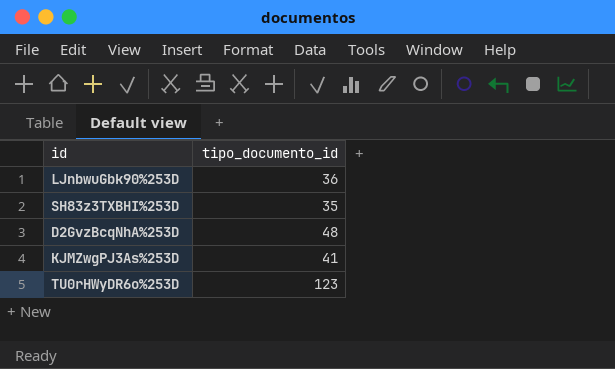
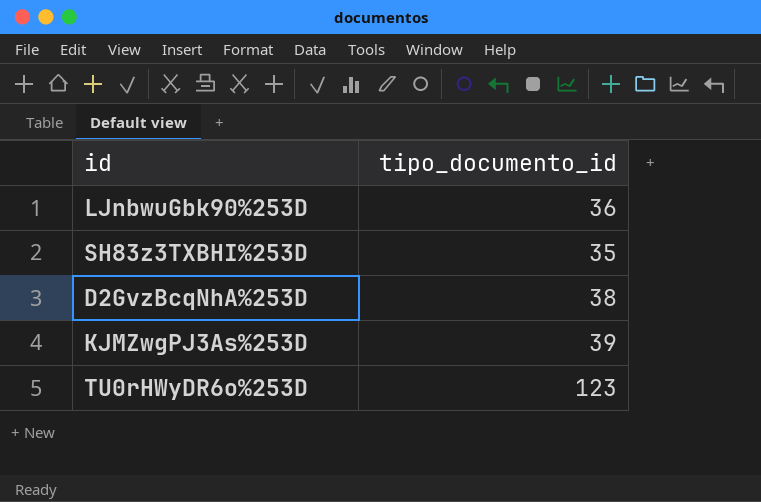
D2GvzBcqNhA%253D | tipo_documento_id: 48 -> 38
KJMZwgPJ3As%253D | tipo_documento_id: 41 -> 39

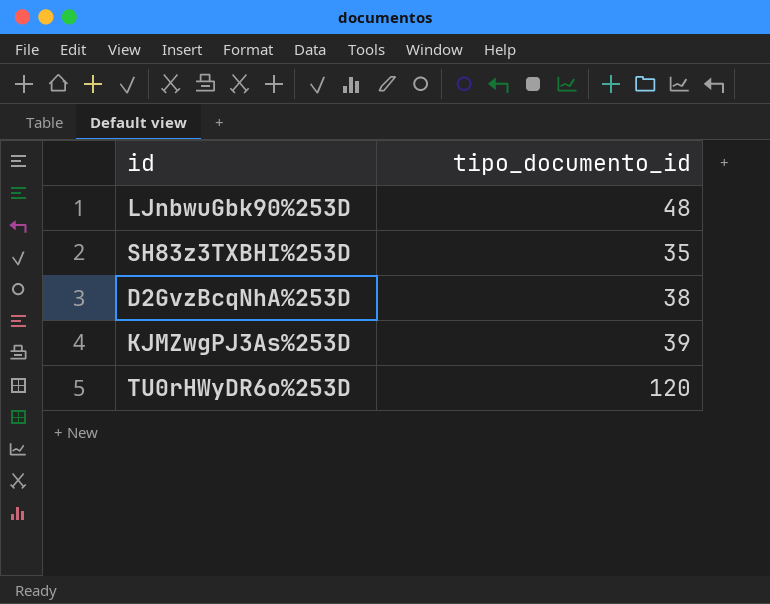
LJnbwuGbk90%253D | tipo_documento_id: 36 -> 48
TU0rHWyDR6o%253D | tipo_documento_id: 123 -> 120

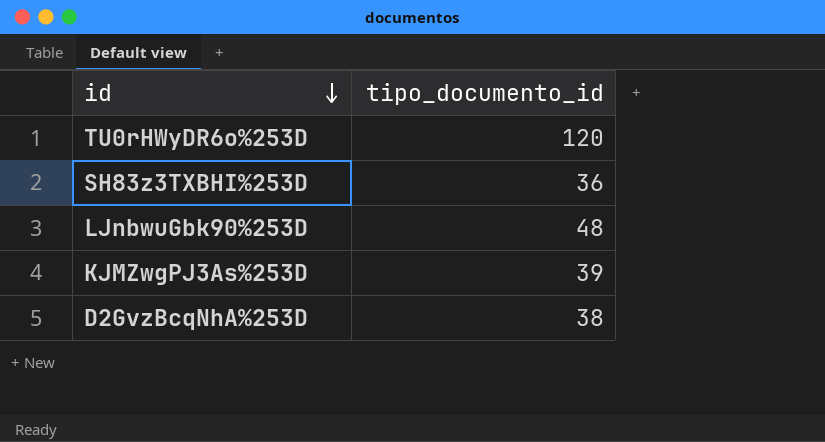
row order: none -> id descending
SH83z3TXBHI%253D | tipo_documento_id: 35 -> 36

